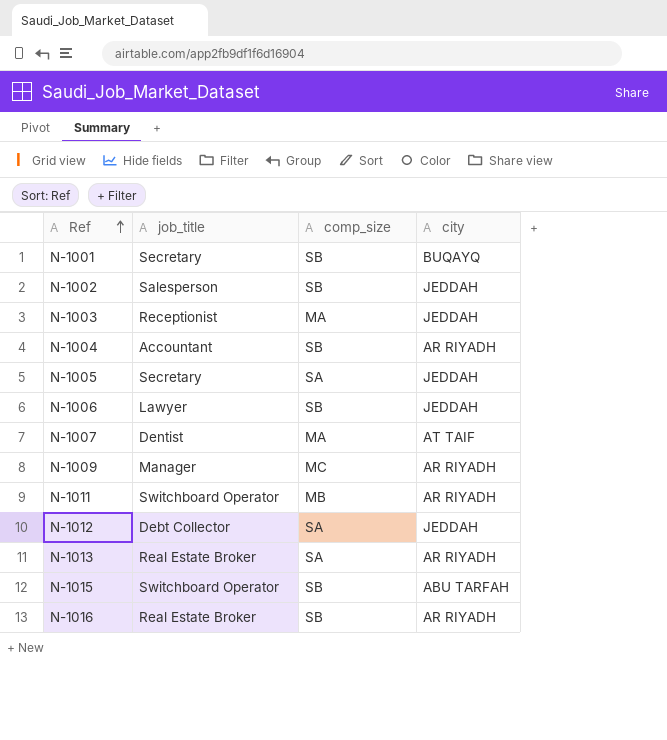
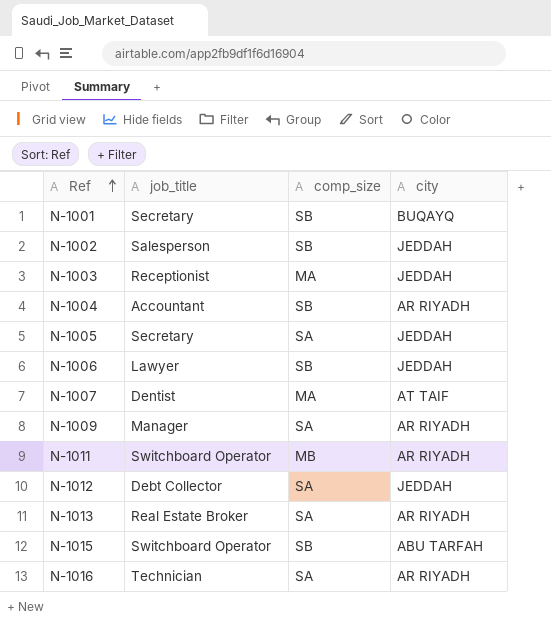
N-1009 | comp_size: MC -> SA
N-1016 | job_title: Real Estate Broker -> Technician
N-1016 | comp_size: SB -> SA

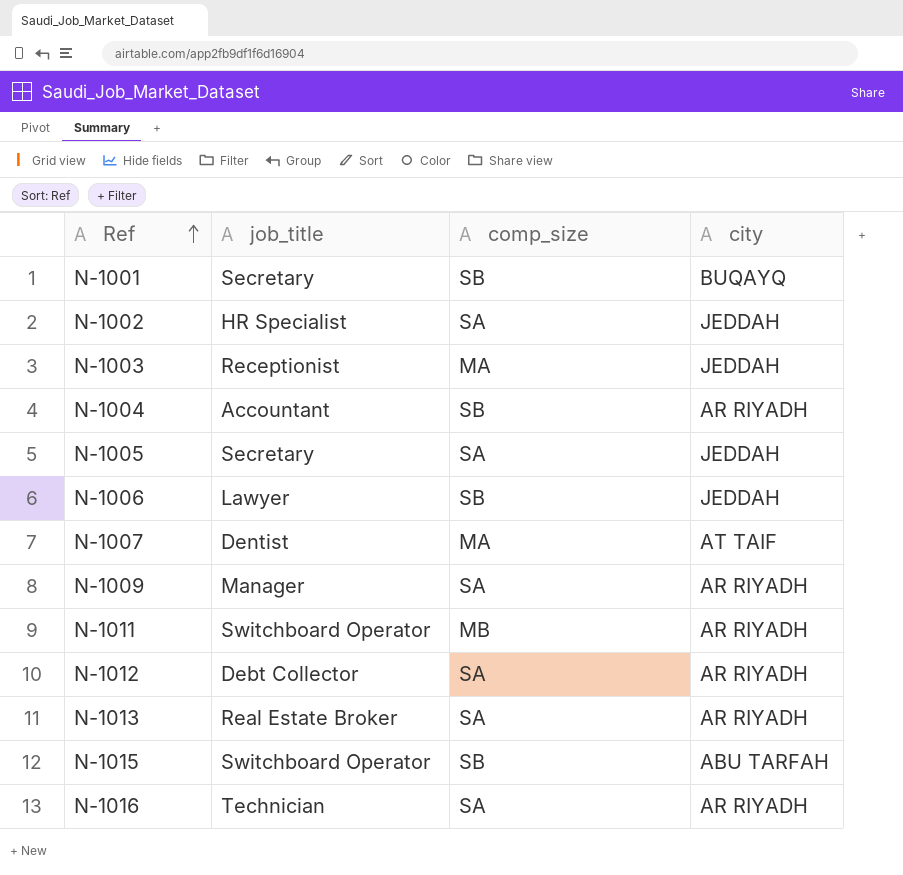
N-1002 | job_title: Salesperson -> HR Specialist
N-1002 | comp_size: SB -> SA
N-1012 | city: JEDDAH -> AR RIYADH

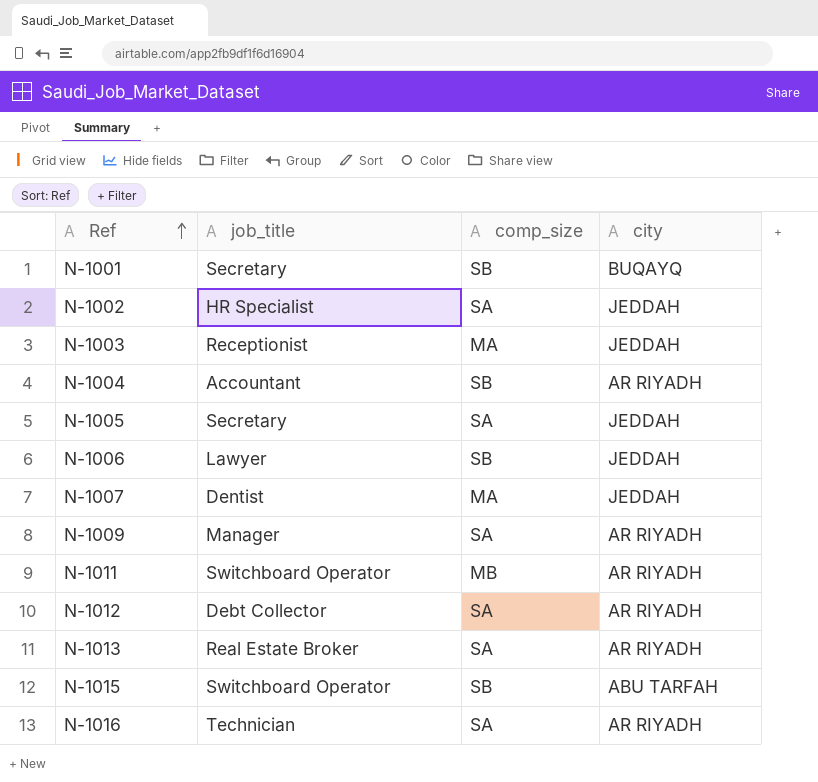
N-1007 | city: AT TAIF -> JEDDAH

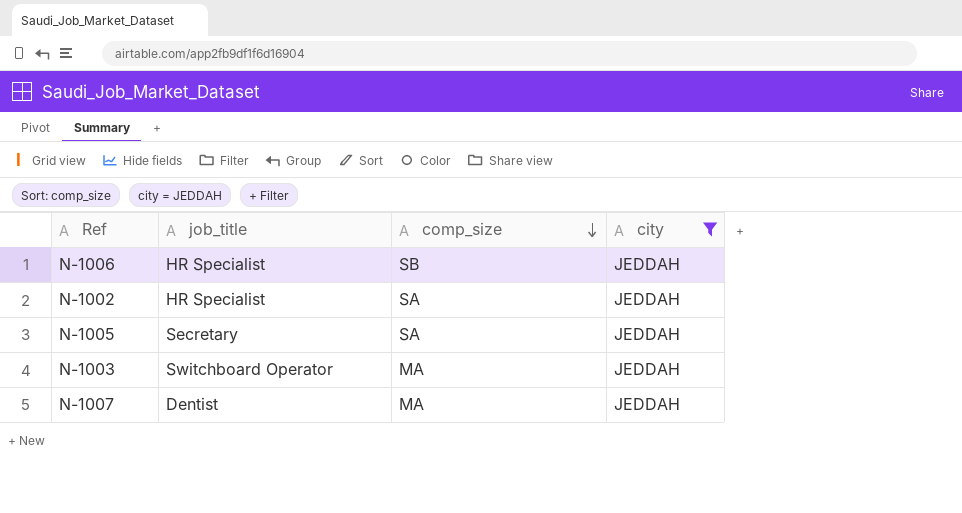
filter: none -> city = JEDDAH
row order: Ref ascending -> comp_size descending
N-1006 | job_title: Lawyer -> HR Specialist
N-1003 | job_title: Receptionist -> Switchboard Operator

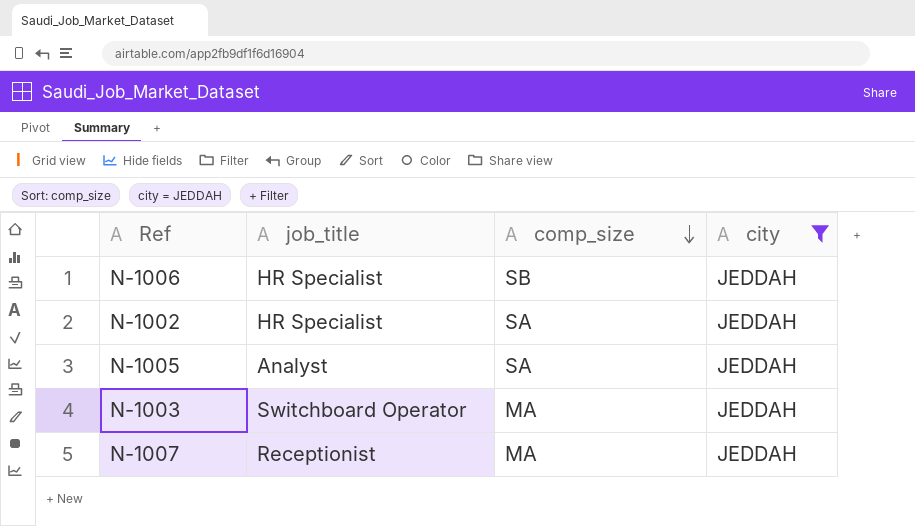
N-1005 | job_title: Secretary -> Analyst
N-1007 | job_title: Dentist -> Receptionist

